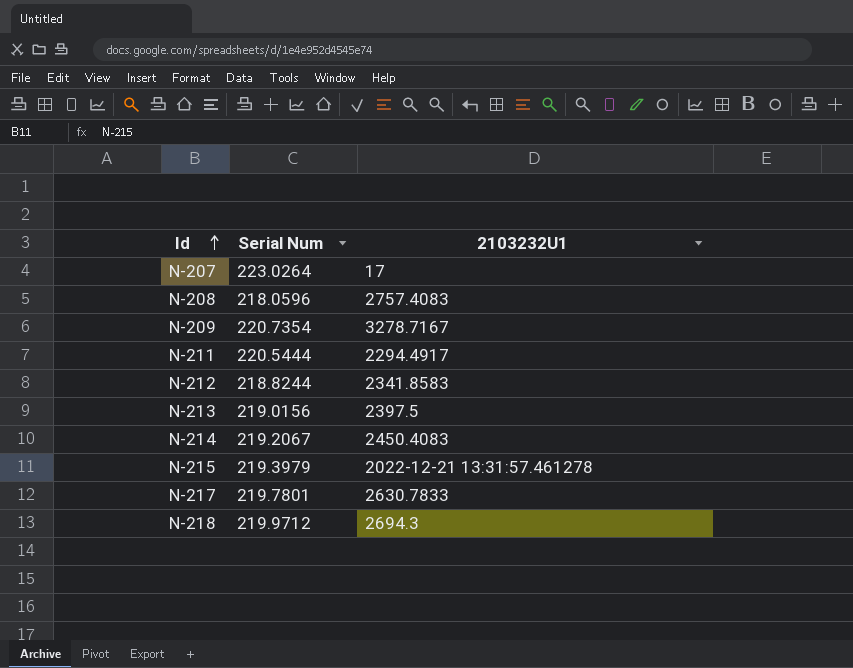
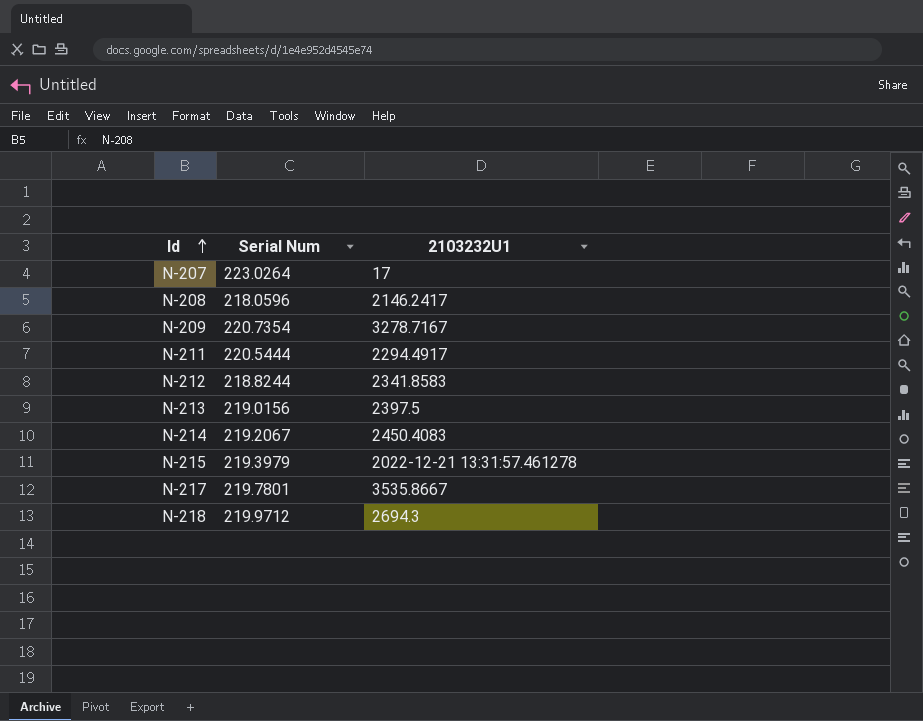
N-208 | 2103232U1: 2757.4083 -> 2146.2417
N-217 | 2103232U1: 2630.7833 -> 3535.8667

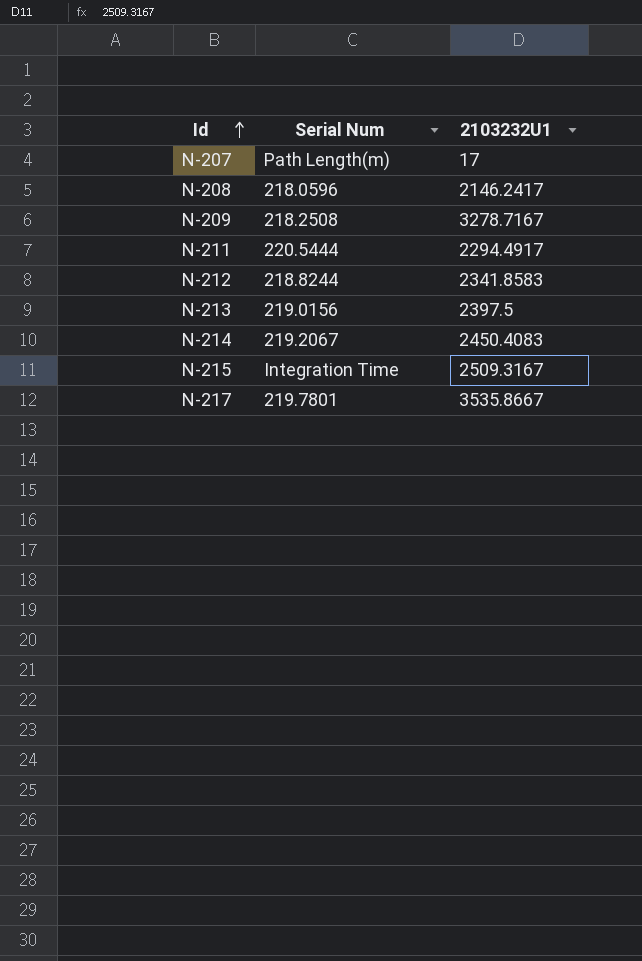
row N-218: 219.9712 | 2694.3 -> none
N-207 | Serial Num: 223.0264 -> Path Length(m)
N-209 | Serial Num: 220.7354 -> 218.2508
N-215 | Serial Num: 219.3979 -> Integration Time
N-215 | 2103232U1: 2022-12-21 13:31:57.461278 -> 2509.3167

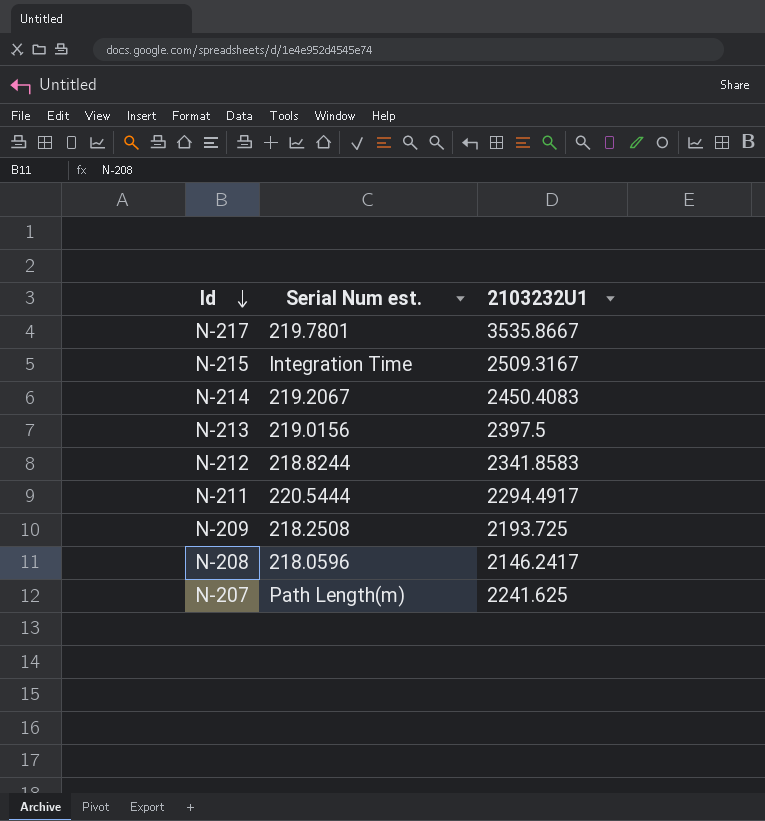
row order: Id ascending -> Id descending
column name: Serial Num -> Serial Num est.
N-209 | 2103232U1: 3278.7167 -> 2193.725
N-207 | 2103232U1: 17 -> 2241.625

